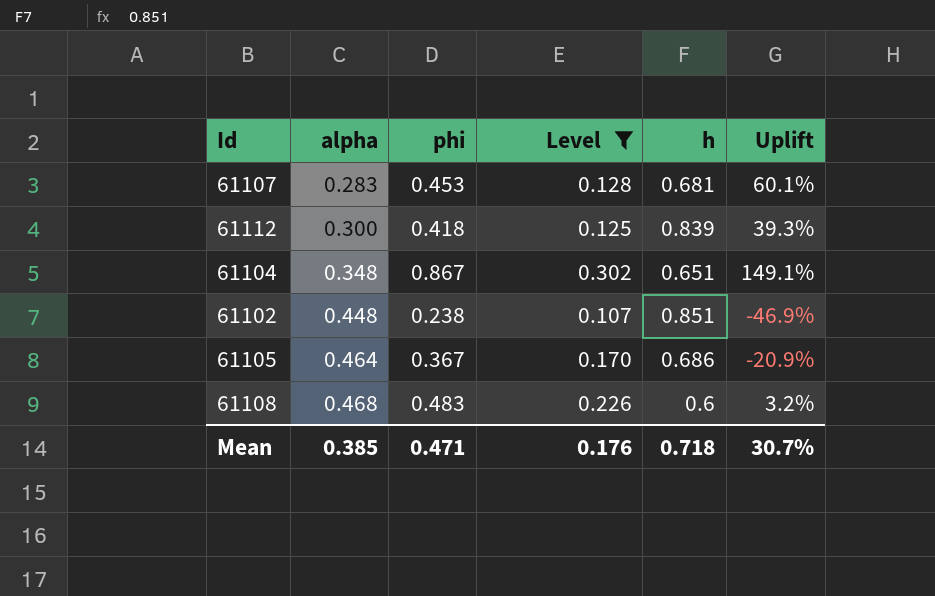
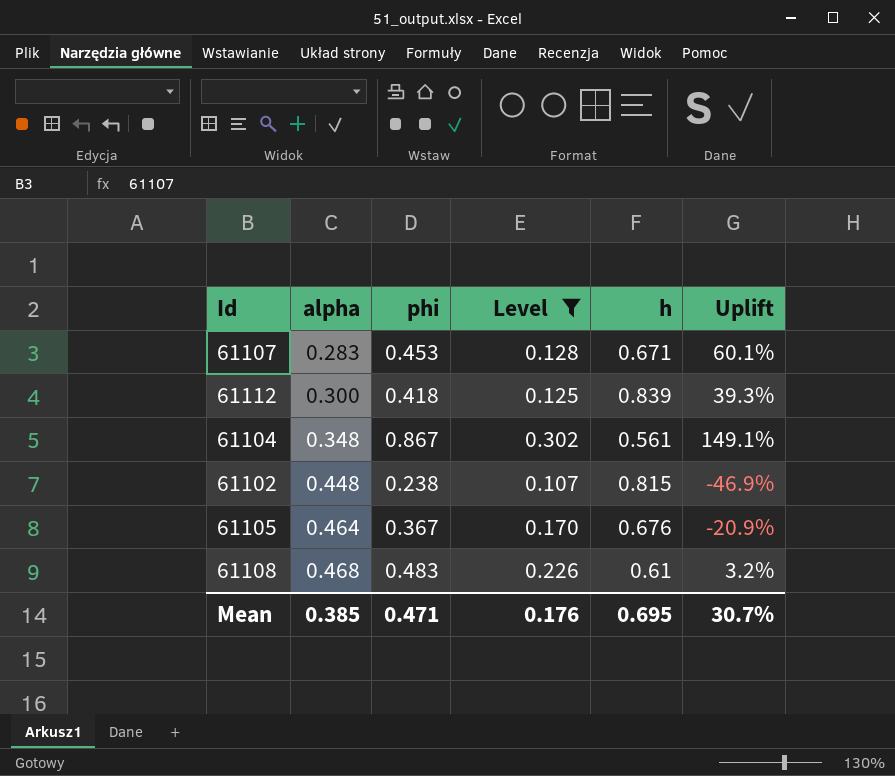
61107 | h: 0.681 -> 0.671
61104 | h: 0.651 -> 0.561
61102 | h: 0.851 -> 0.815
61105 | h: 0.686 -> 0.676
61108 | h: 0.6 -> 0.61
Mean | h: 0.718 -> 0.695

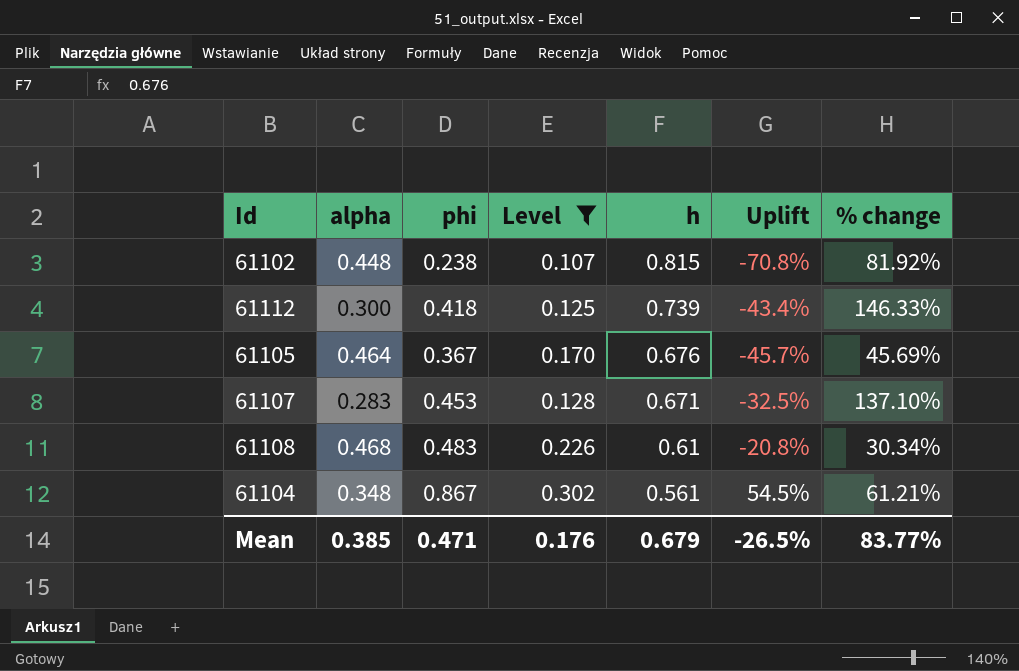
row order: alpha ascending -> h descending
column Uplift | formula: ([phi] - [alpha]) / [alpha] -> ([phi] - [h]) / [h]
column % change | formula: none -> ([h] - [alpha]) / [alpha]
61112 | h: 0.839 -> 0.739
Mean | h: 0.695 -> 0.679
Mean | Uplift: 30.7% -> -26.5%

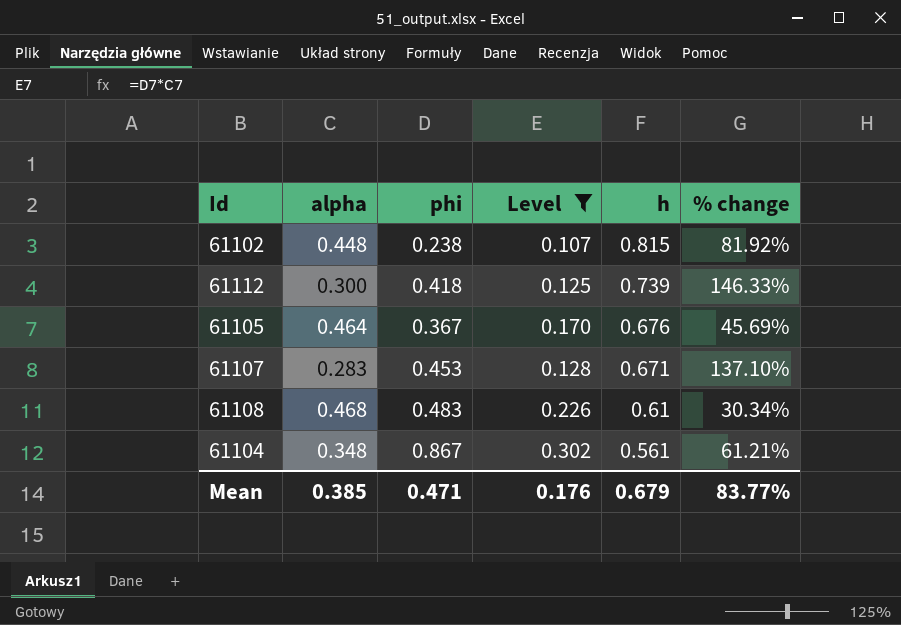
column Uplift | formula: ([phi] - [h]) / [h] -> none

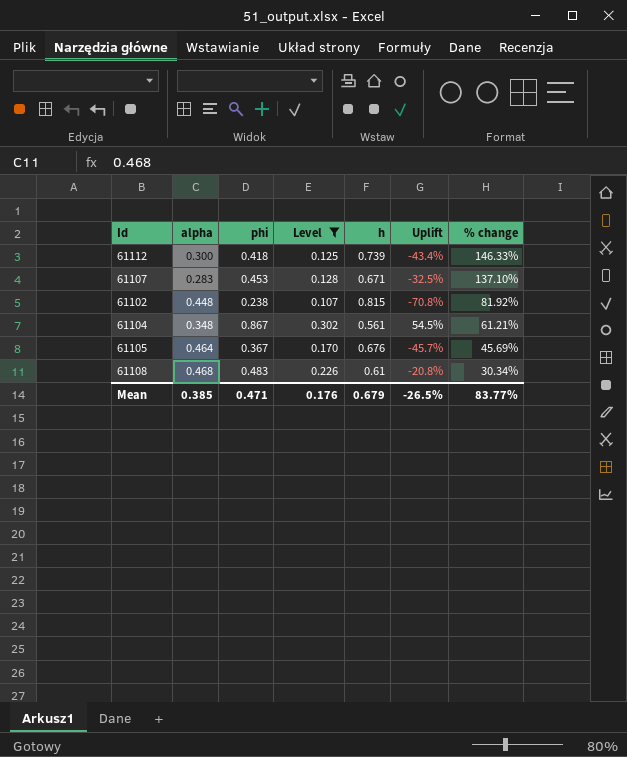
row order: h descending -> % change descending
column Uplift | formula: none -> ([phi] - [h]) / [h]

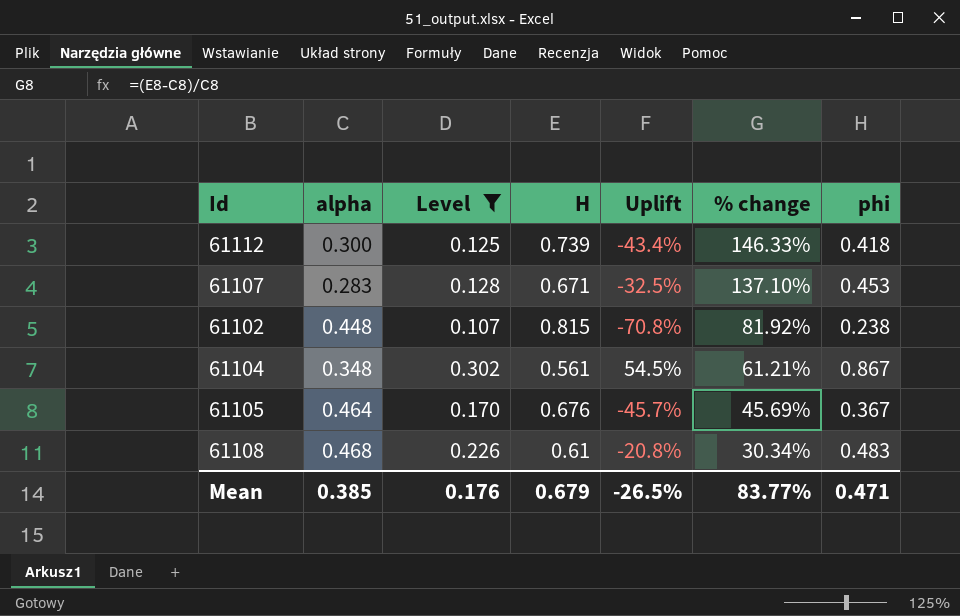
column name: h -> H
column phi | position: 3 -> 7

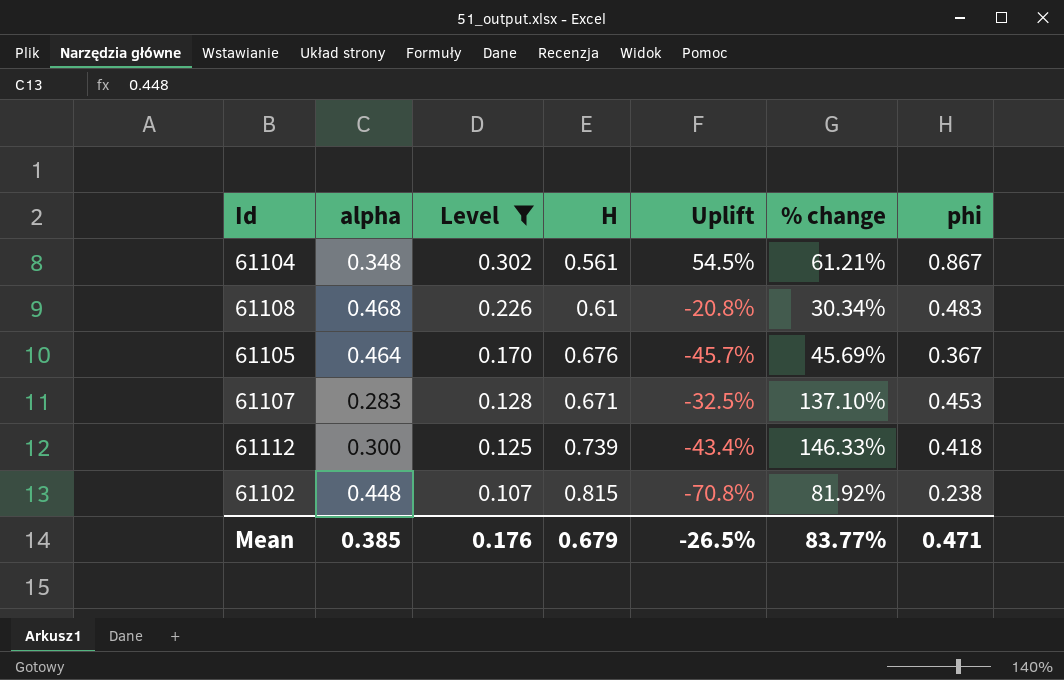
row order: % change descending -> Level descending

